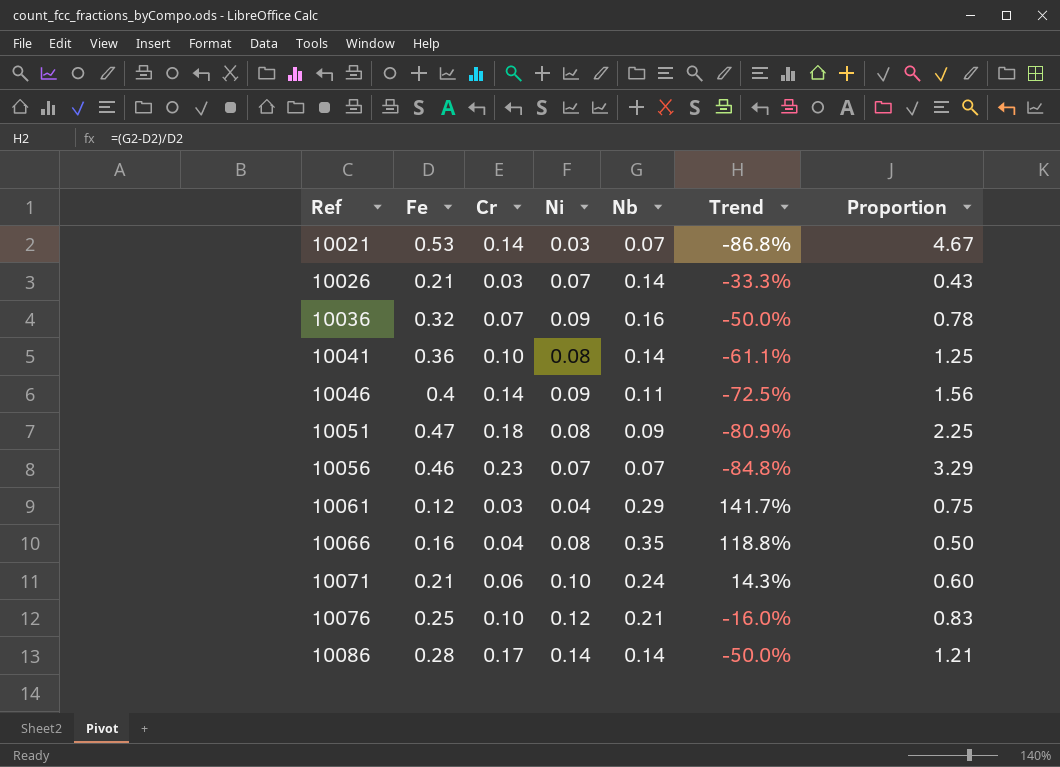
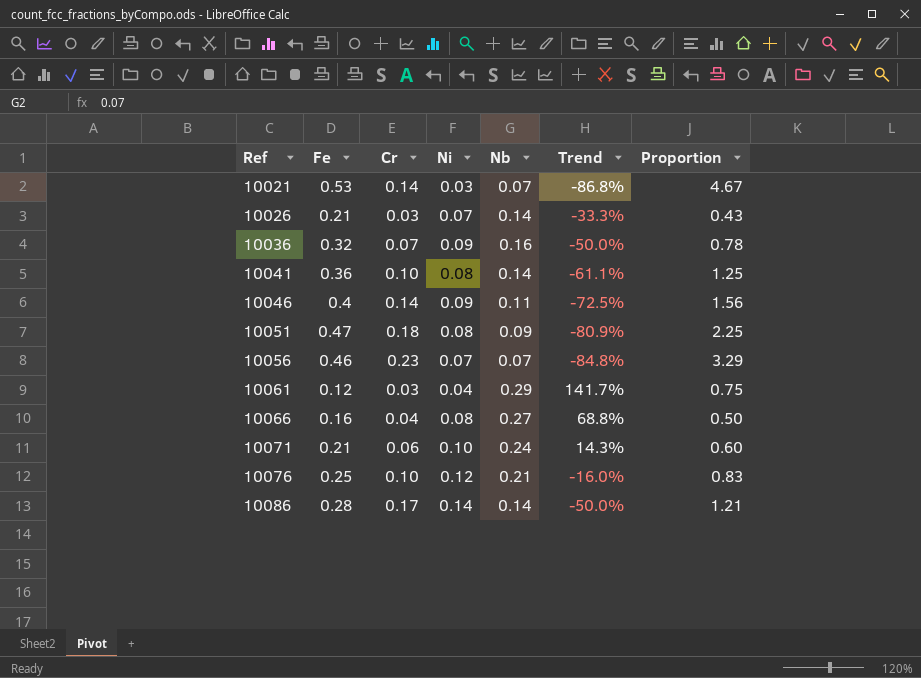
10066 | Nb: 0.35 -> 0.27
10066 | Trend: 118.8% -> 68.8%

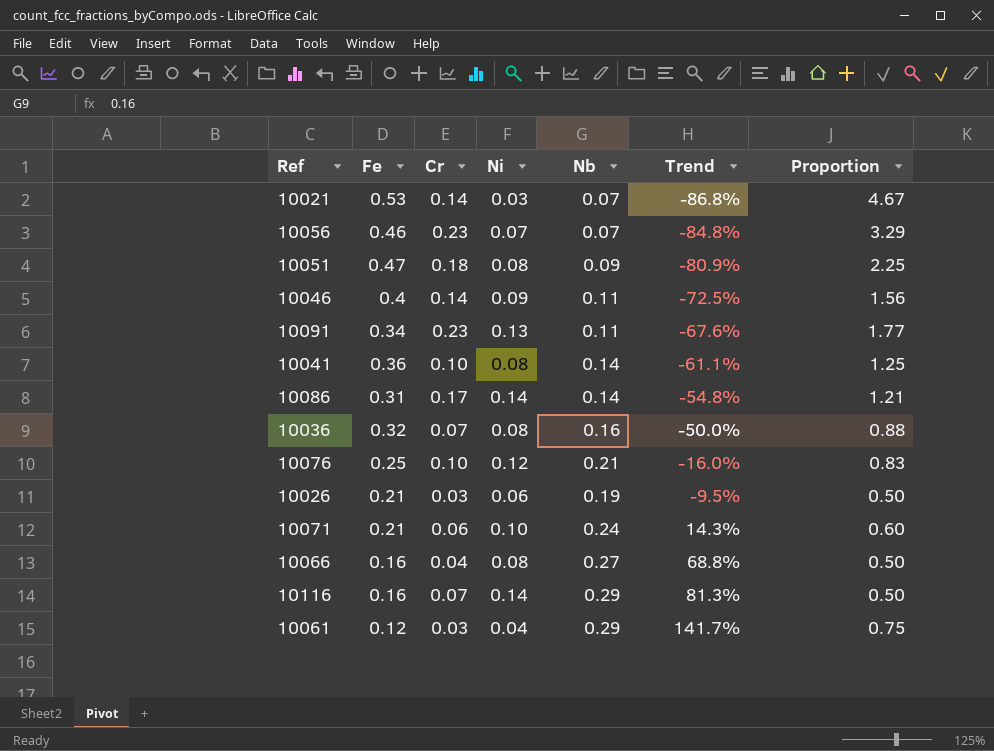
row order: Ref ascending -> Trend ascending
row 10091: none -> 0.34 | 0.23 | 0.13 | 0.11 | -67.6% | 1.77
10086 | Fe: 0.28 -> 0.31
10086 | Trend: -50.0% -> -54.8%
10036 | Ni: 0.09 -> 0.08
10036 | Proportion: 0.78 -> 0.88
10026 | Ni: 0.07 -> 0.06
10026 | Nb: 0.14 -> 0.19
10026 | Trend: -33.3% -> -9.5%
10026 | Proportion: 0.43 -> 0.50
row 10116: none -> 0.16 | 0.07 | 0.14 | 0.29 | 81.3% | 0.50

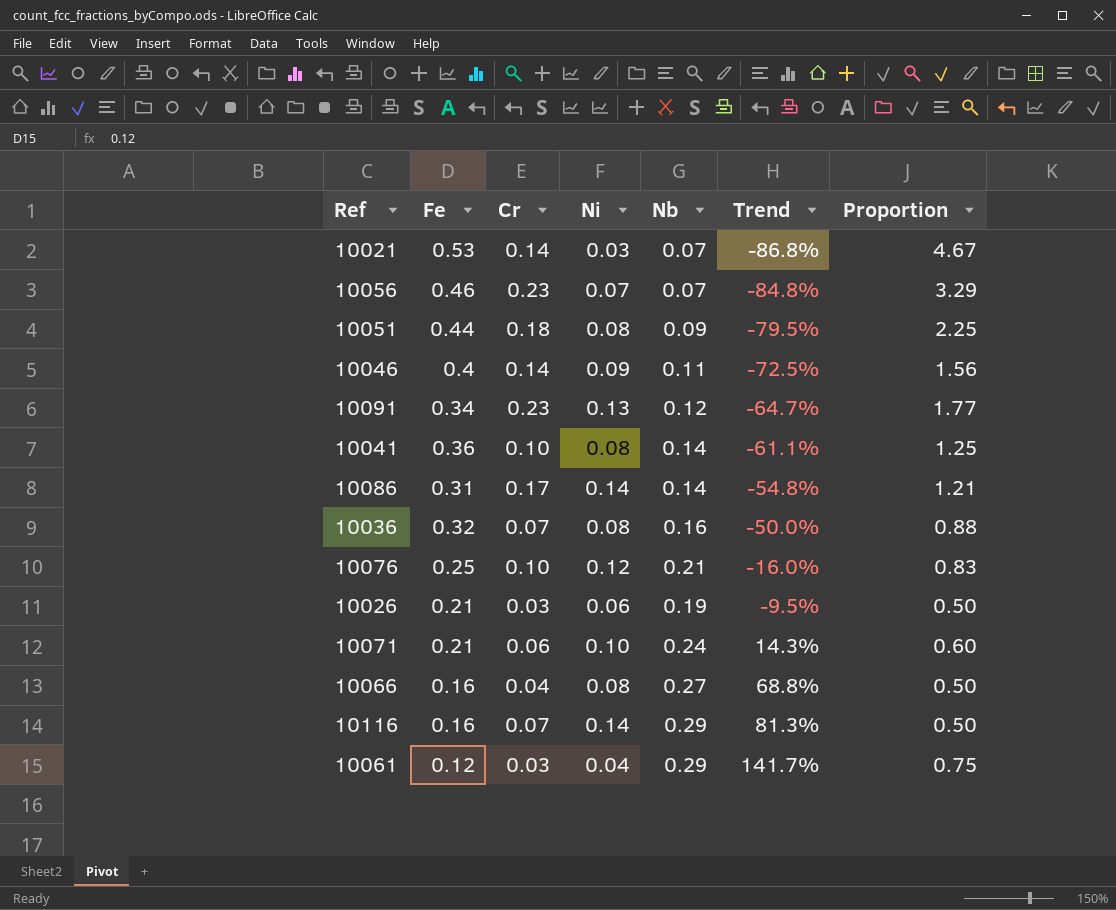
10051 | Fe: 0.47 -> 0.44
10051 | Trend: -80.9% -> -79.5%
10091 | Nb: 0.11 -> 0.12
10091 | Trend: -67.6% -> -64.7%

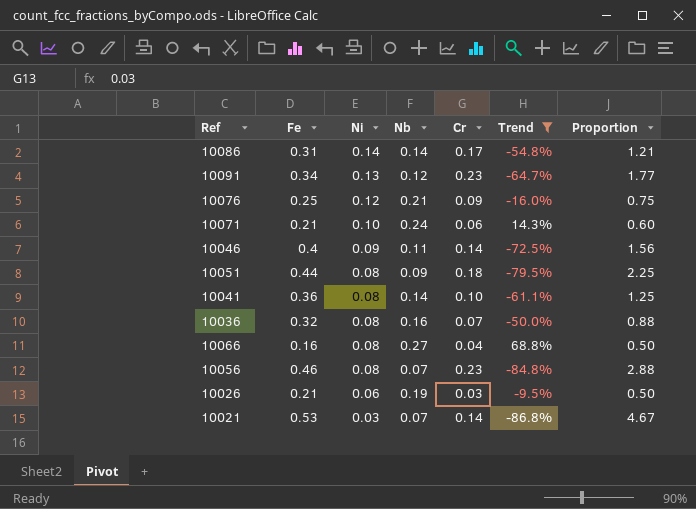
filter: none -> Trend <= 68.8%
row order: Trend ascending -> Ni descending
column Cr | position: 3 -> 5
10076 | Cr: 0.10 -> 0.09
10076 | Proportion: 0.83 -> 0.75
10056 | Ni: 0.07 -> 0.08
10056 | Proportion: 3.29 -> 2.88

